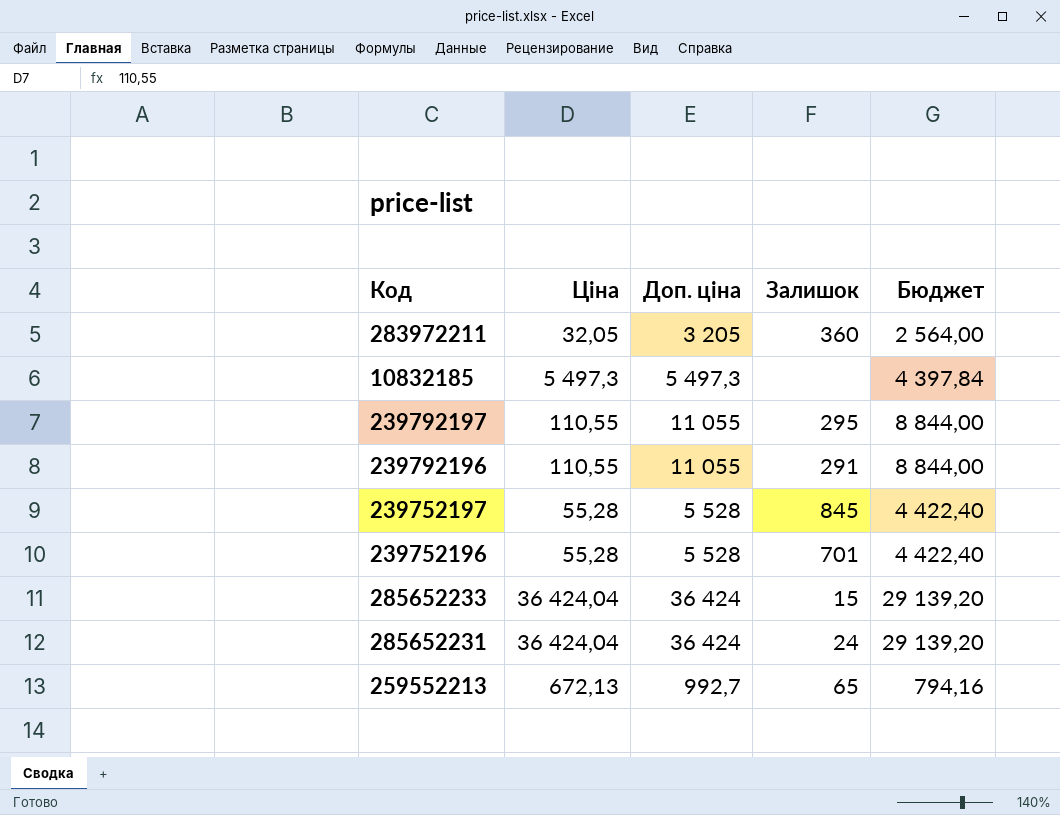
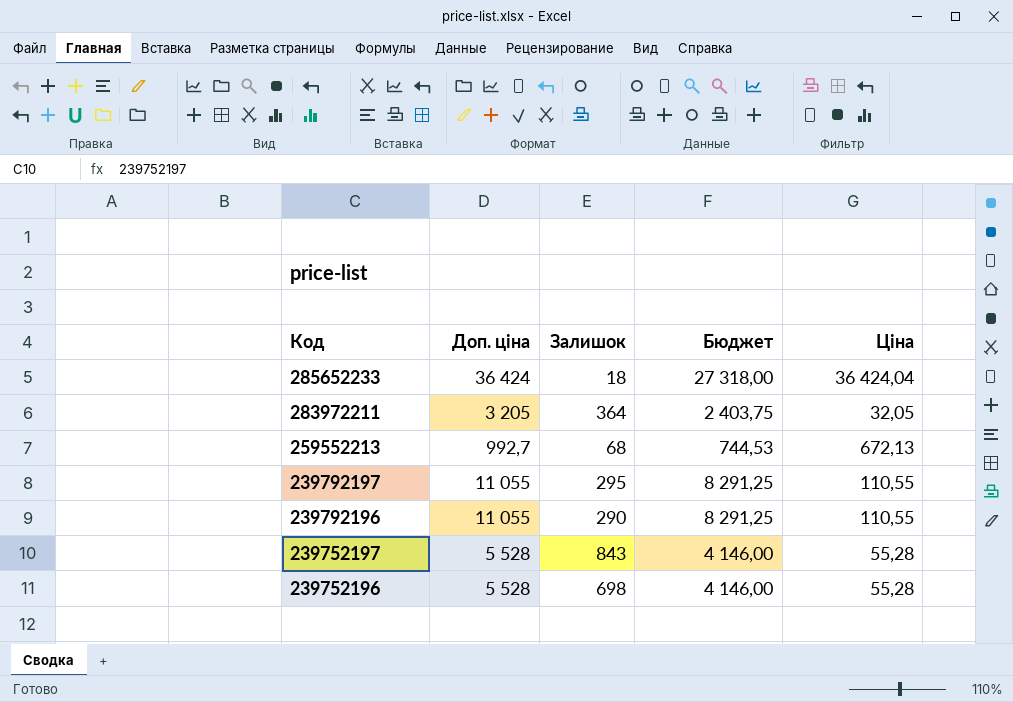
row order: none -> Код descending
column Бюджет | formula: [Доп. ціна] * 0,8 -> [Доп. ціна] * 0,75
column Ціна | position: 2 -> 5
row 10832185: 5 497,3 | 5 497,3 | none | 4 397,84 -> none
row 285652231: 36 424,04 | 36 424 | 24 | 29 139,20 -> none
285652233 | Залишок: 15 -> 18
283972211 | Залишок: 360 -> 364
259552213 | Залишок: 65 -> 68
239792196 | Залишок: 291 -> 290
239752197 | Залишок: 845 -> 843
239752196 | Залишок: 701 -> 698

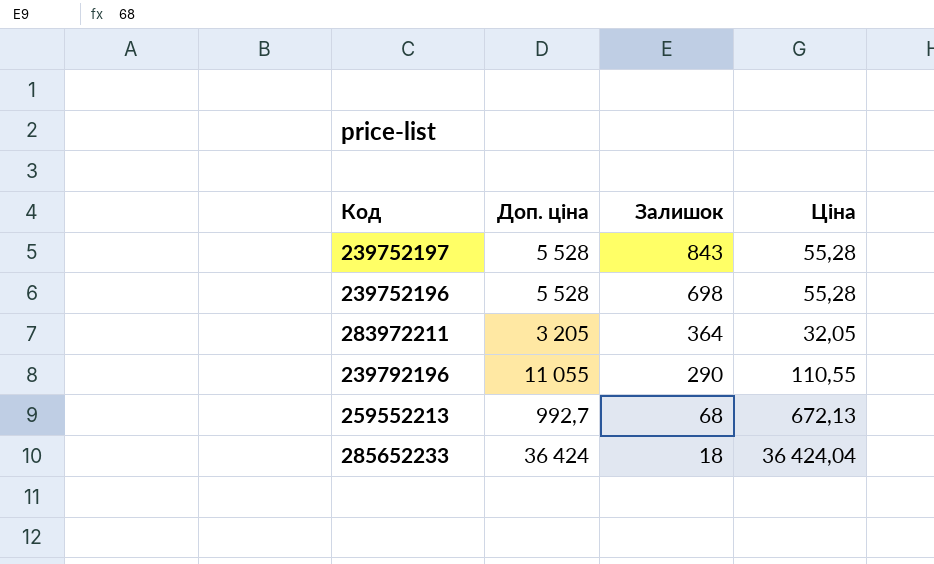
row order: Код descending -> Залишок descending
column Бюджет | formula: [Доп. ціна] * 0,75 -> none
row 239792197: 11 055 | 295 | 8 291,25 | 110,55 -> none

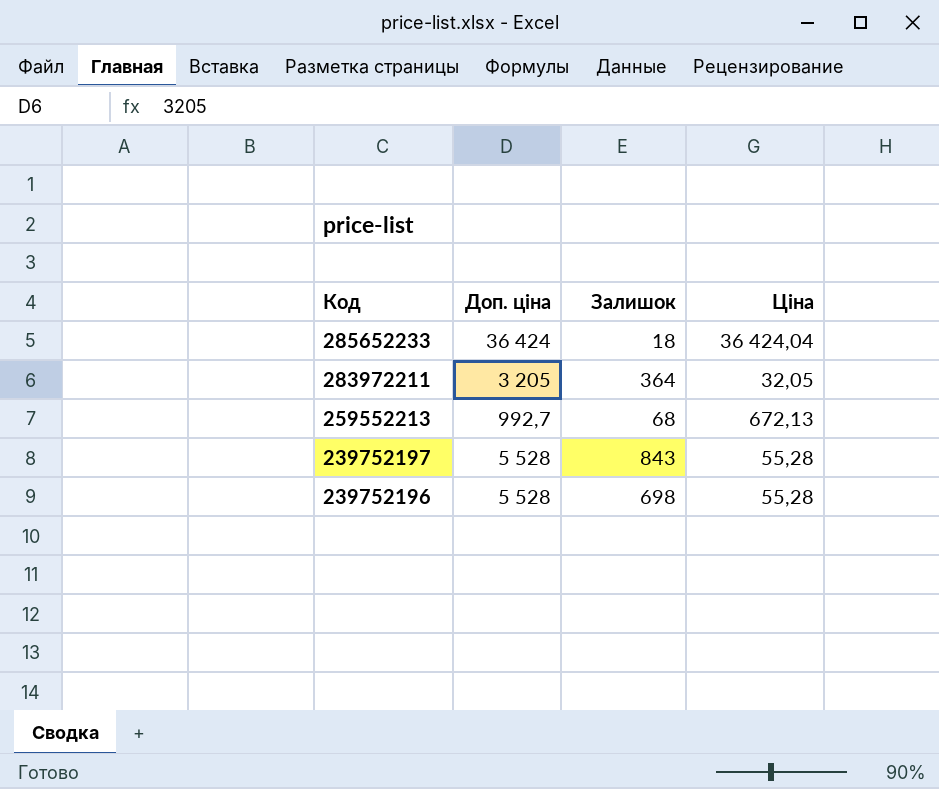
row order: Залишок descending -> Код descending
row 239792196: 11 055 | 290 | 110,55 -> none

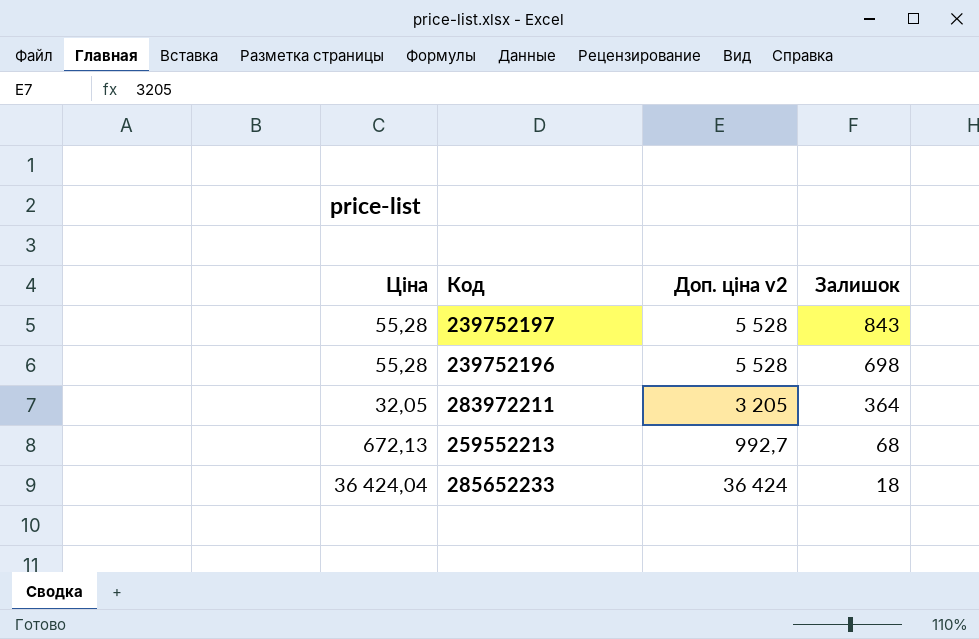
row order: Код descending -> Залишок descending
column Ціна | position: 4 -> 1
column name: Доп. ціна -> Доп. ціна v2

